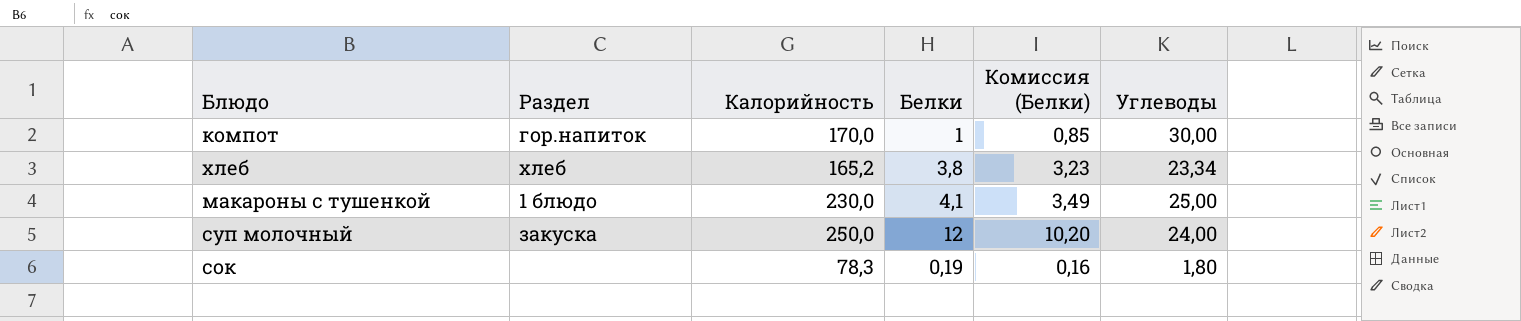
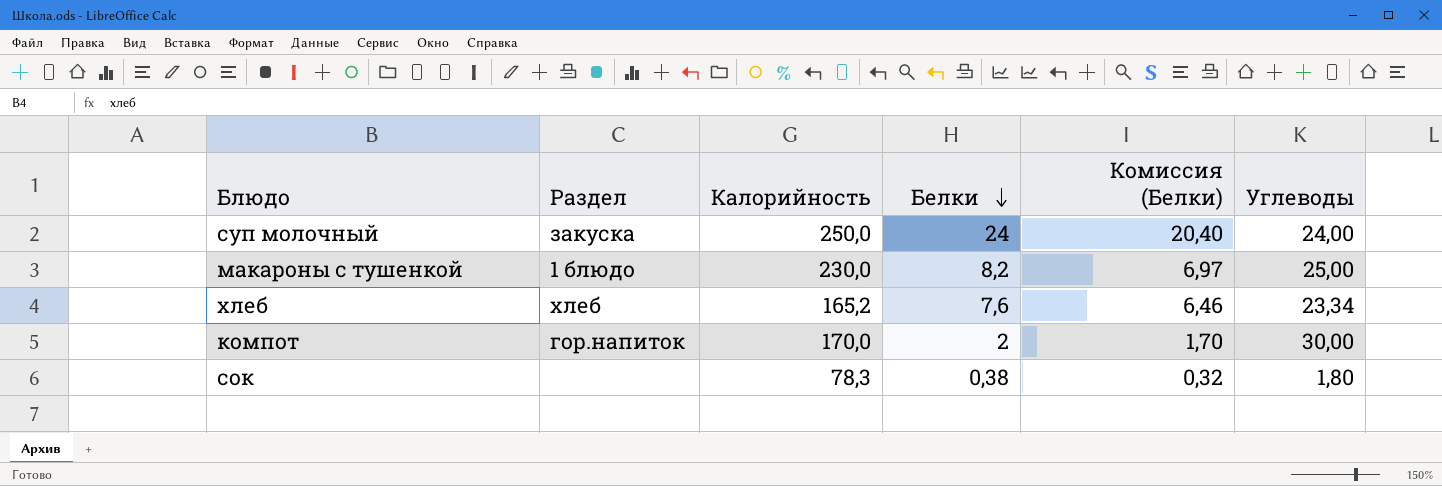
row order: none -> Белки descending
суп молочный | Белки: 12 -> 24
суп молочный | Комиссия (Белки): 10,20 -> 20,40
макароны с тушенкой | Белки: 4,1 -> 8,2
макароны с тушенкой | Комиссия (Белки): 3,49 -> 6,97
хлеб | Белки: 3,8 -> 7,6
хлеб | Комиссия (Белки): 3,23 -> 6,46
компот | Белки: 1 -> 2
компот | Комиссия (Белки): 0,85 -> 1,70
сок | Белки: 0,19 -> 0,38
сок | Комиссия (Белки): 0,16 -> 0,32

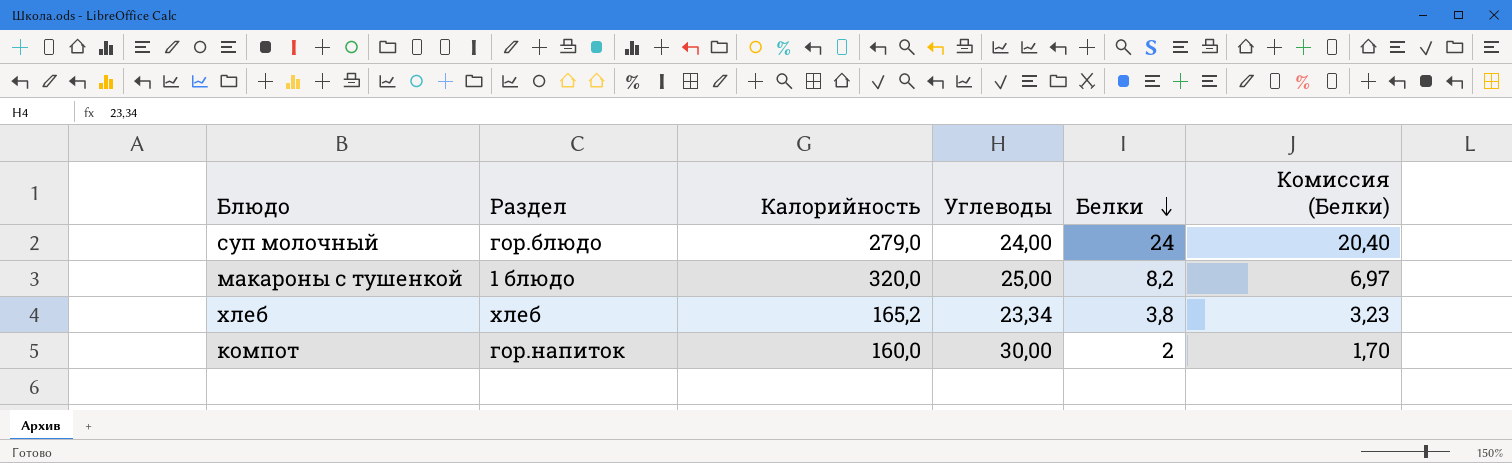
column Углеводы | position: 6 -> 4
row сок: none | 78,3 | 0,38 | 0,32 | 1,80 -> none
суп молочный | Раздел: закуска -> гор.блюдо
суп молочный | Калорийность: 250,0 -> 279,0
макароны с тушенкой | Калорийность: 230,0 -> 320,0
хлеб | Белки: 7,6 -> 3,8
хлеб | Комиссия (Белки): 6,46 -> 3,23
компот | Калорийность: 170,0 -> 160,0

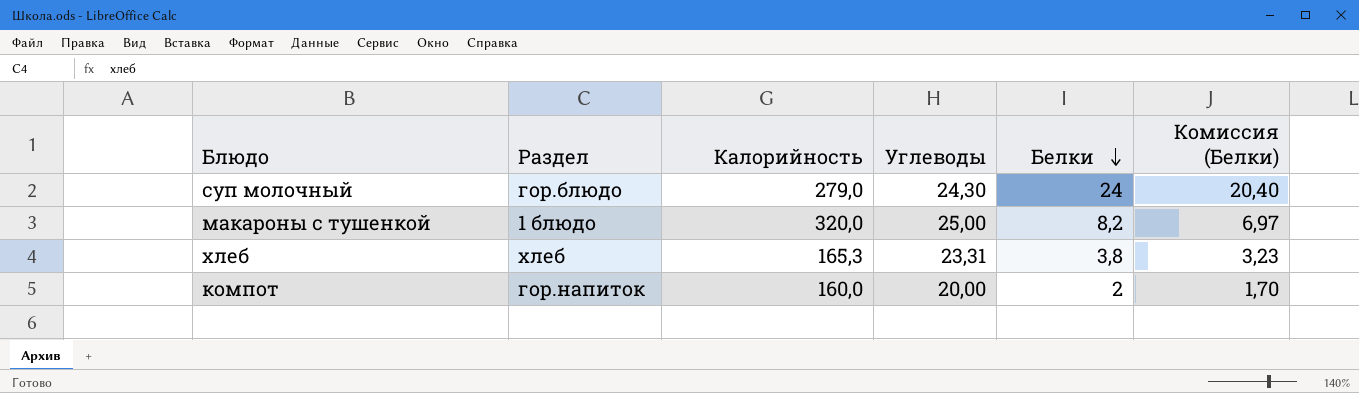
суп молочный | Углеводы: 24,00 -> 24,30
хлеб | Калорийность: 165,2 -> 165,3
хлеб | Углеводы: 23,34 -> 23,31
компот | Углеводы: 30,00 -> 20,00

